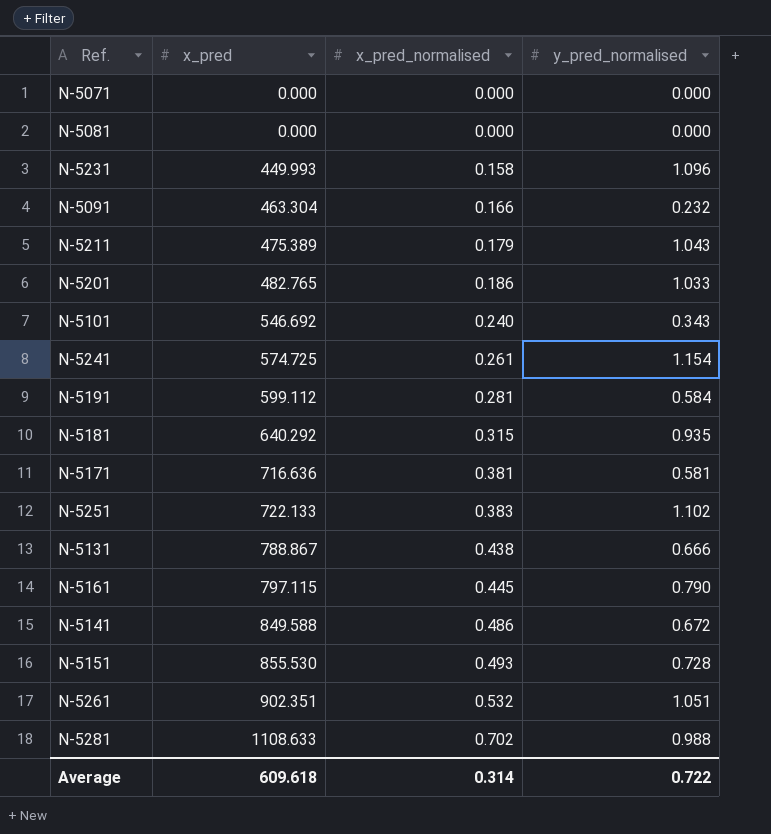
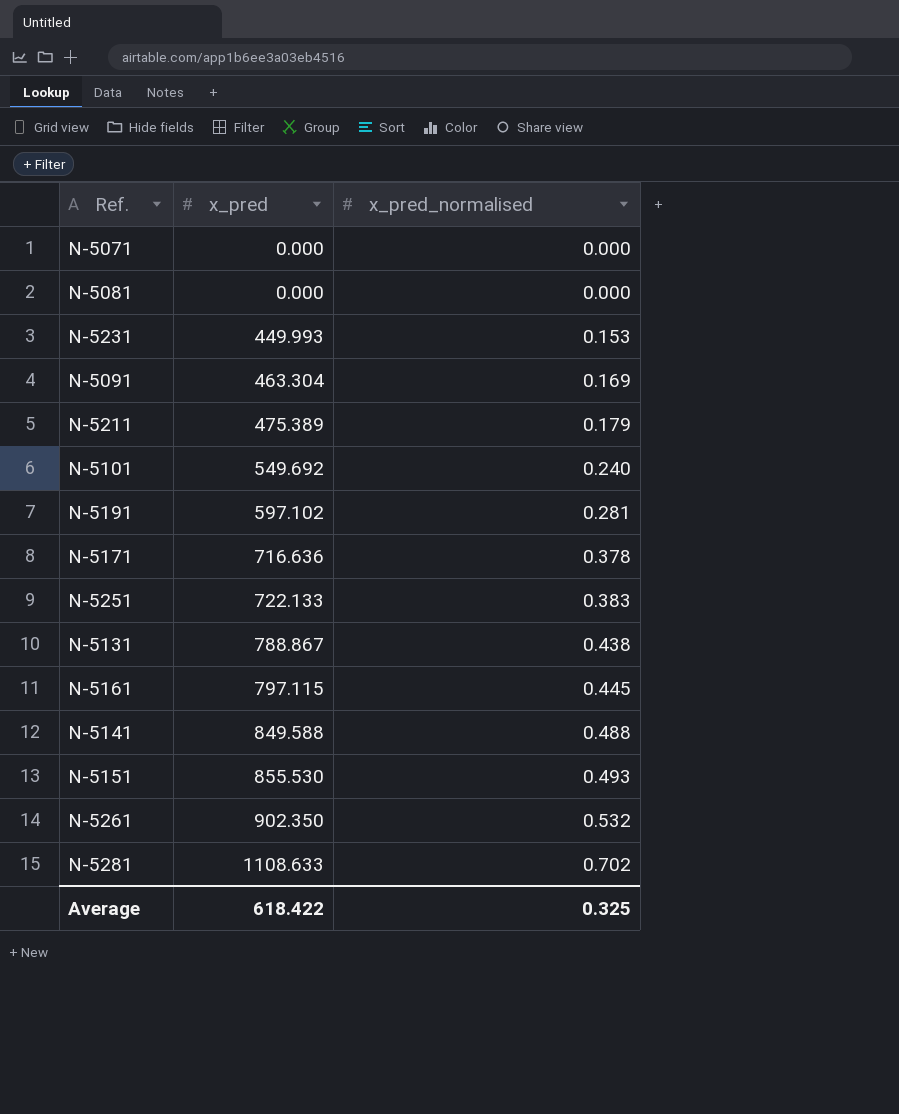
column y_pred_normalised | position: 4 -> none
row N-5201: 482.765 | 0.186 | 1.033 -> none
row N-5241: 574.725 | 0.261 | 1.154 -> none
row N-5181: 640.292 | 0.315 | 0.935 -> none
N-5231 | x_pred_normalised: 0.158 -> 0.153
N-5091 | x_pred_normalised: 0.166 -> 0.169
N-5101 | x_pred: 546.692 -> 549.692
N-5191 | x_pred: 599.112 -> 597.102
N-5171 | x_pred_normalised: 0.381 -> 0.378
N-5141 | x_pred_normalised: 0.486 -> 0.488
N-5261 | x_pred: 902.351 -> 902.350
Average | x_pred: 609.618 -> 618.422
Average | x_pred_normalised: 0.314 -> 0.325

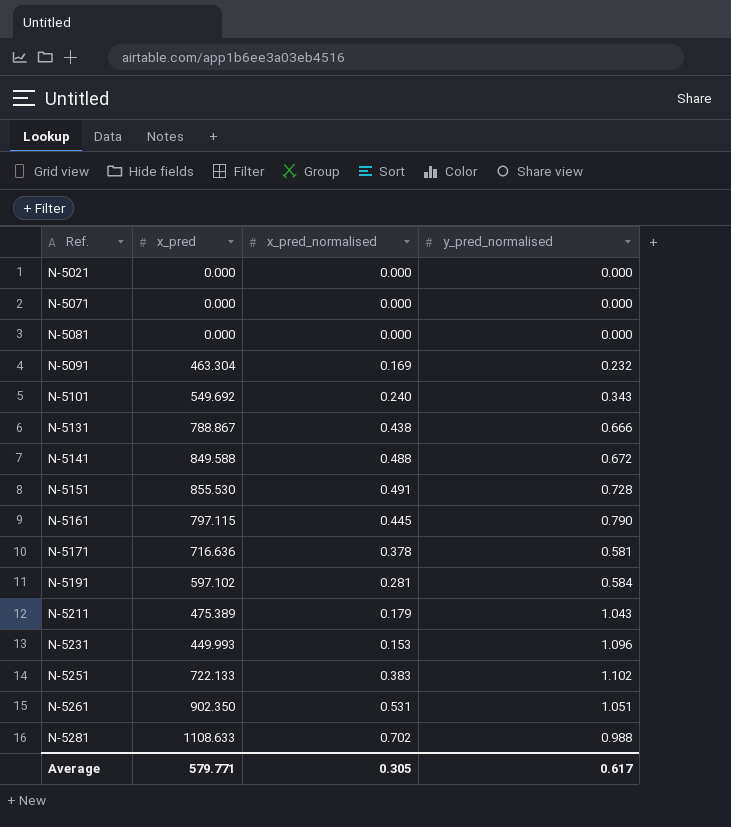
row order: x_pred ascending -> Ref. ascending
column y_pred_normalised | position: none -> 4
row N-5021: none -> 0.000 | 0.000 | 0.000
N-5151 | x_pred_normalised: 0.493 -> 0.491
N-5261 | x_pred_normalised: 0.532 -> 0.531
Average | x_pred: 618.422 -> 579.771
Average | x_pred_normalised: 0.325 -> 0.305

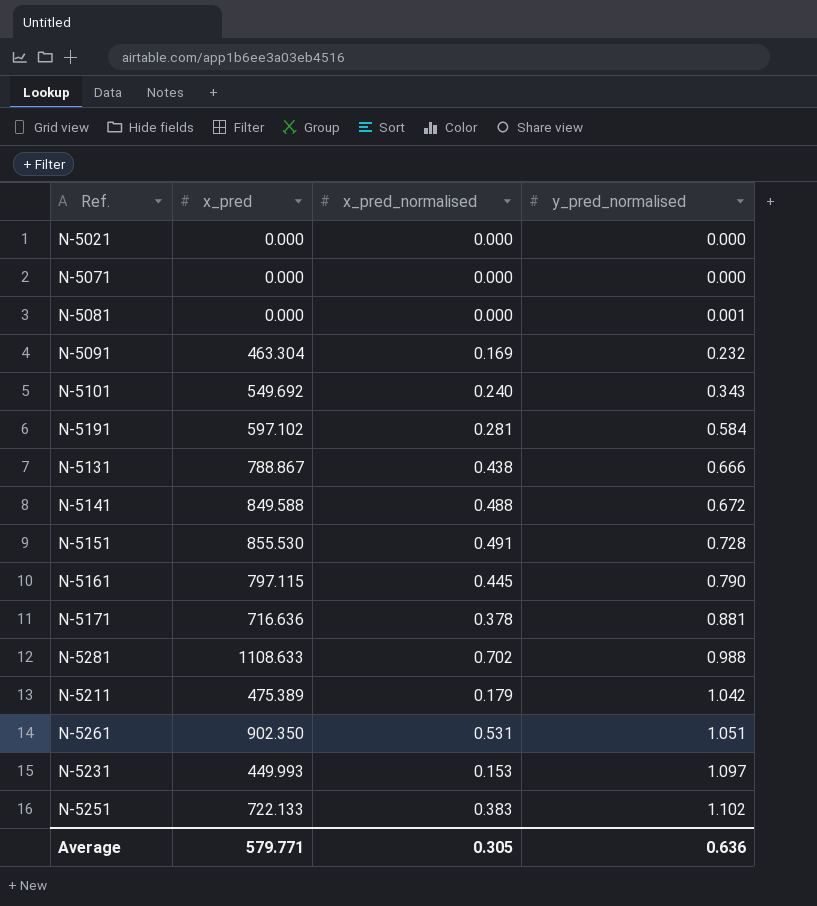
row order: Ref. ascending -> y_pred_normalised ascending
N-5081 | y_pred_normalised: 0.000 -> 0.001
N-5171 | y_pred_normalised: 0.581 -> 0.881
N-5211 | y_pred_normalised: 1.043 -> 1.042
N-5231 | y_pred_normalised: 1.096 -> 1.097
Average | y_pred_normalised: 0.617 -> 0.636

